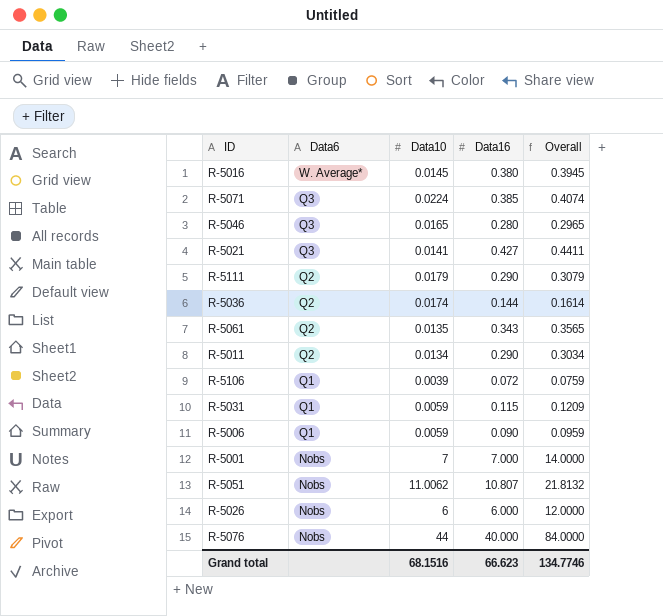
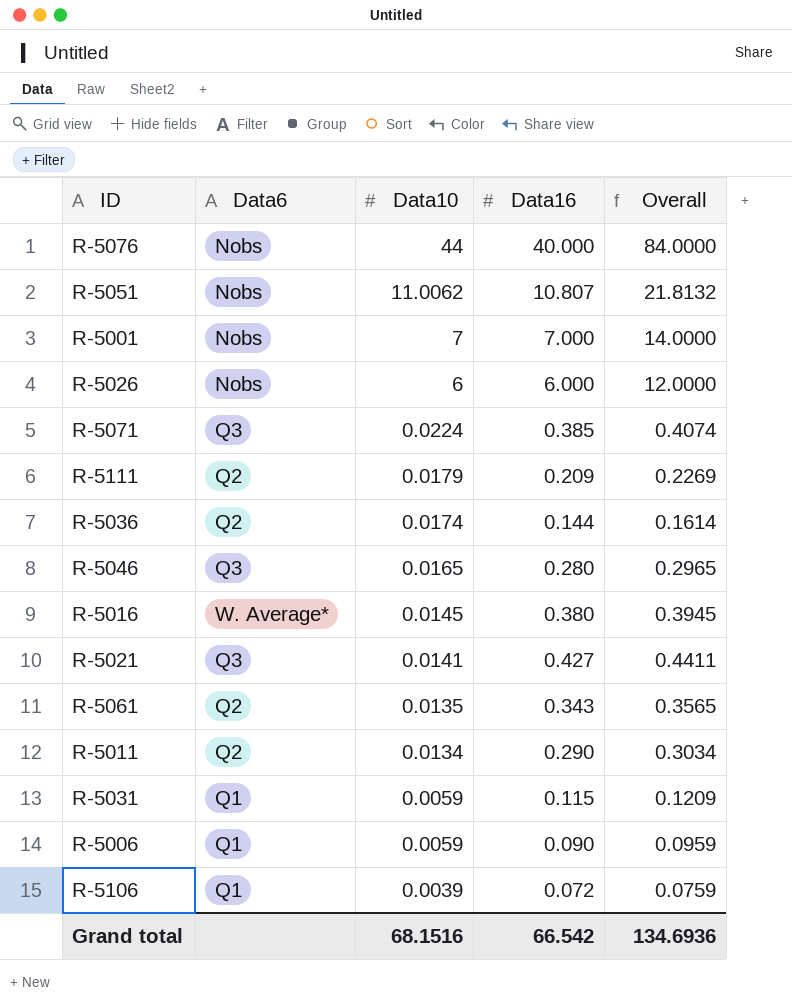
row order: Data6 descending -> Data10 descending
R-5111 | Data16: 0.290 -> 0.209
R-5111 | Overall: 0.3079 -> 0.2269
Grand total | Data16: 66.623 -> 66.542
Grand total | Overall: 134.7746 -> 134.6936

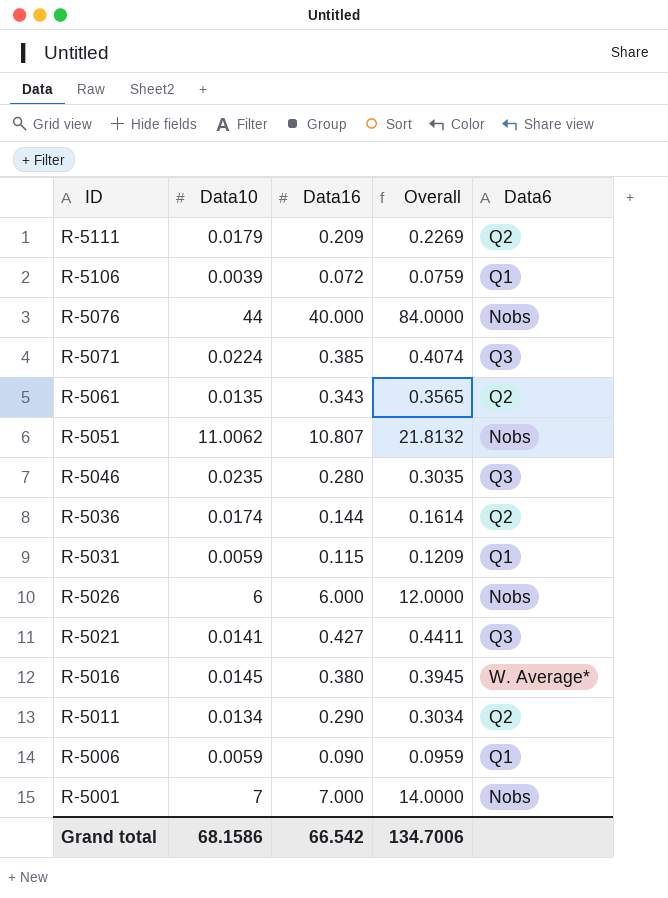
row order: Data10 descending -> ID descending
column Data6 | position: 2 -> 5
R-5046 | Data10: 0.0165 -> 0.0235
R-5046 | Overall: 0.2965 -> 0.3035
Grand total | Data10: 68.1516 -> 68.1586
Grand total | Overall: 134.6936 -> 134.7006

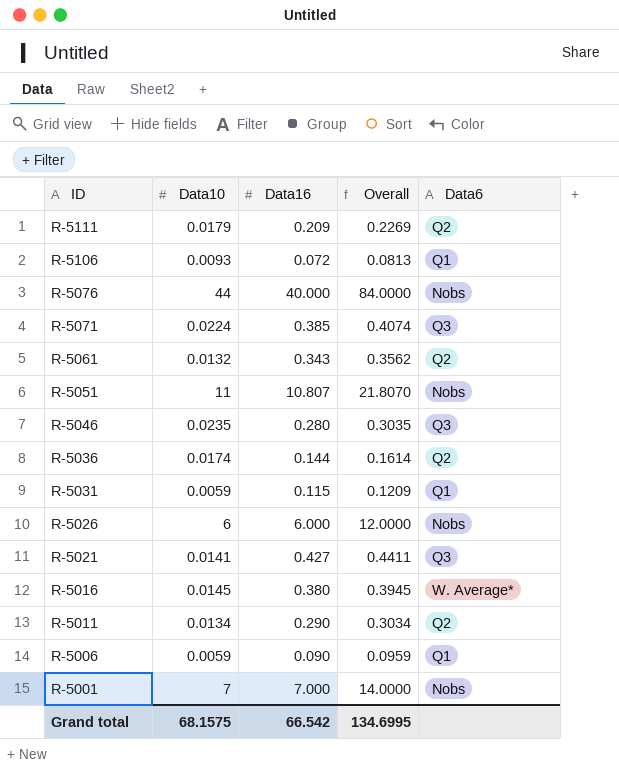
R-5106 | Data10: 0.0039 -> 0.0093
R-5106 | Overall: 0.0759 -> 0.0813
R-5061 | Data10: 0.0135 -> 0.0132
R-5061 | Overall: 0.3565 -> 0.3562
R-5051 | Data10: 11.0062 -> 11
R-5051 | Overall: 21.8132 -> 21.8070
Grand total | Data10: 68.1586 -> 68.1575
Grand total | Overall: 134.7006 -> 134.6995

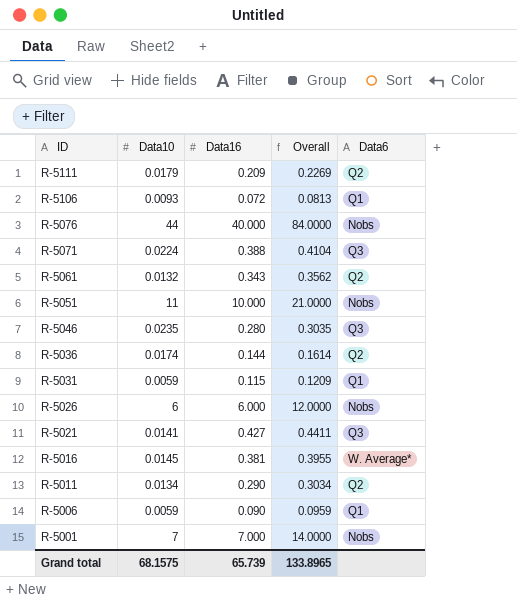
R-5071 | Data16: 0.385 -> 0.388
R-5071 | Overall: 0.4074 -> 0.4104
R-5051 | Data16: 10.807 -> 10.000
R-5051 | Overall: 21.8070 -> 21.0000
R-5016 | Data16: 0.380 -> 0.381
R-5016 | Overall: 0.3945 -> 0.3955
Grand total | Data16: 66.542 -> 65.739
Grand total | Overall: 134.6995 -> 133.8965

